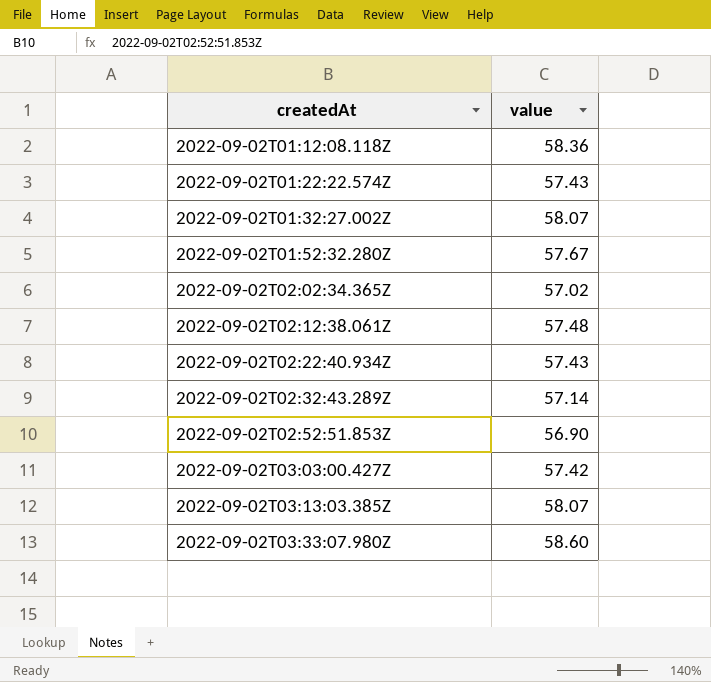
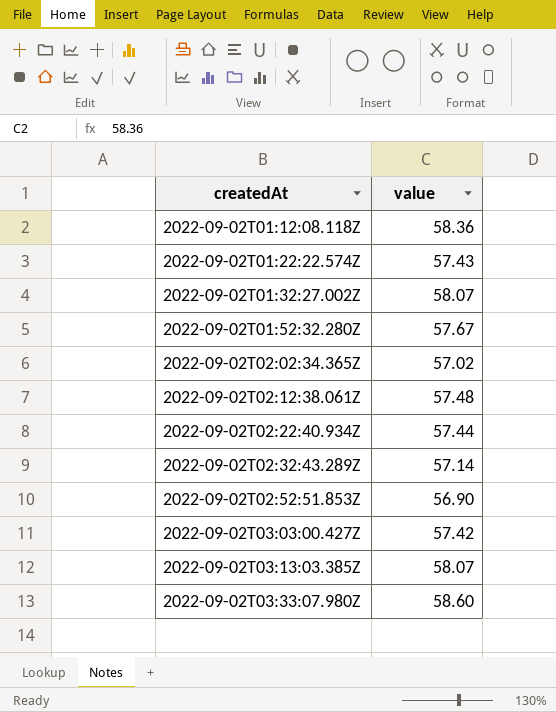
2022-09-02T02:22:40.934Z | value: 57.43 -> 57.44

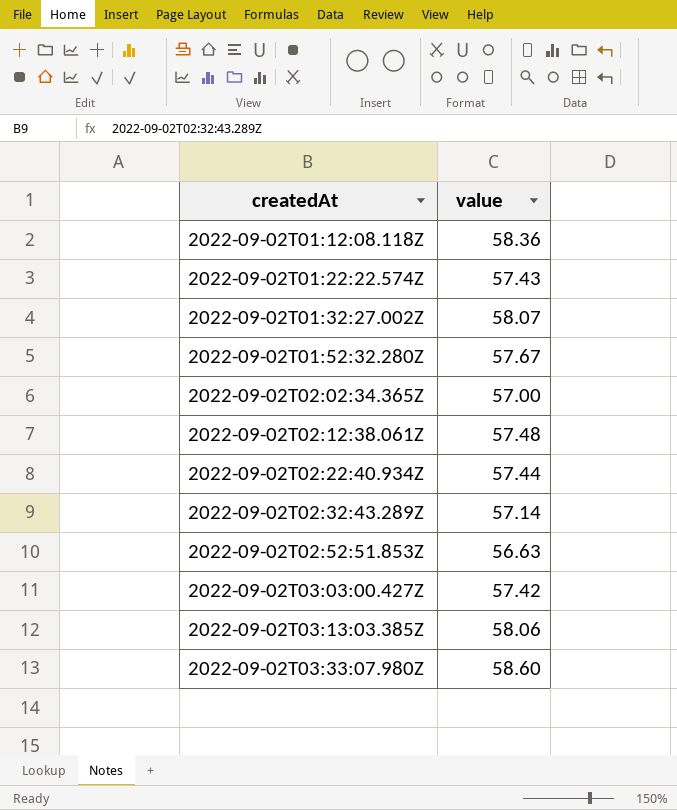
2022-09-02T02:02:34.365Z | value: 57.02 -> 57.00
2022-09-02T02:52:51.853Z | value: 56.90 -> 56.63
2022-09-02T03:13:03.385Z | value: 58.07 -> 58.06

